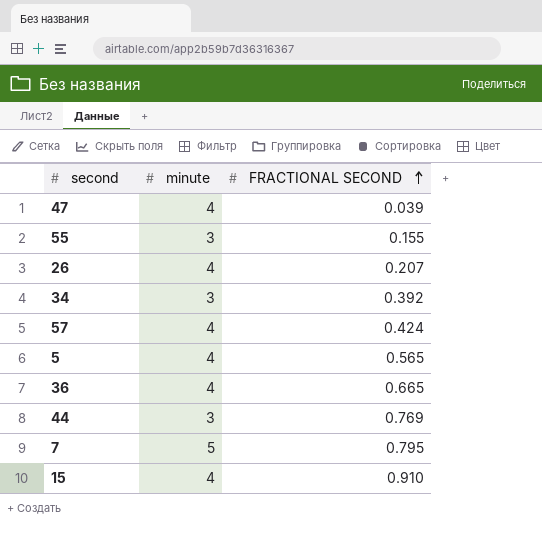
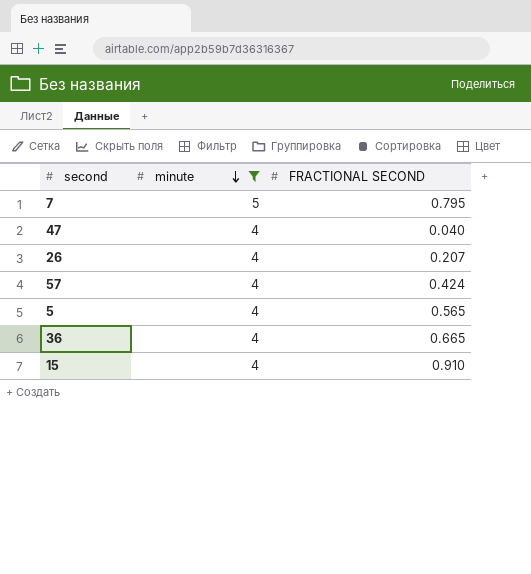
filter: none -> minute != 3
row order: FRACTIONAL SECOND ascending -> minute descending
47 | FRACTIONAL SECOND: 0.039 -> 0.040

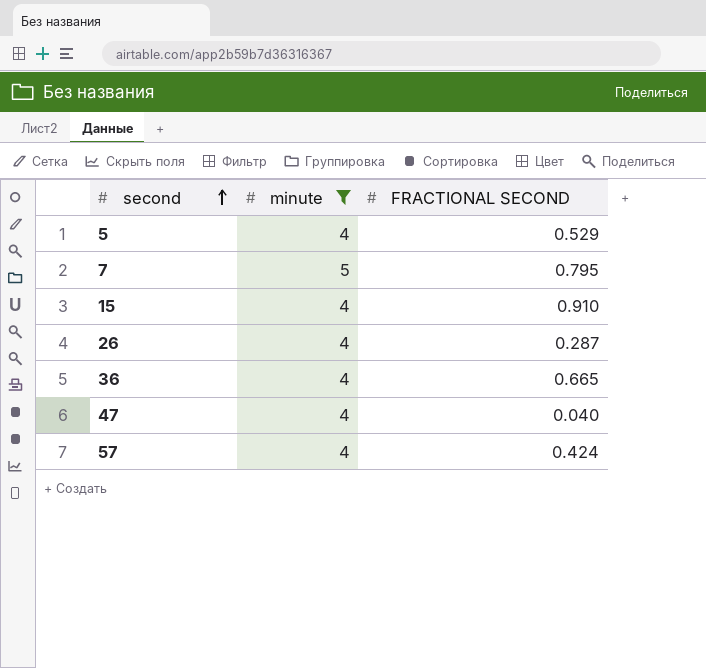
row order: minute descending -> second ascending
5 | FRACTIONAL SECOND: 0.565 -> 0.529
26 | FRACTIONAL SECOND: 0.207 -> 0.287

